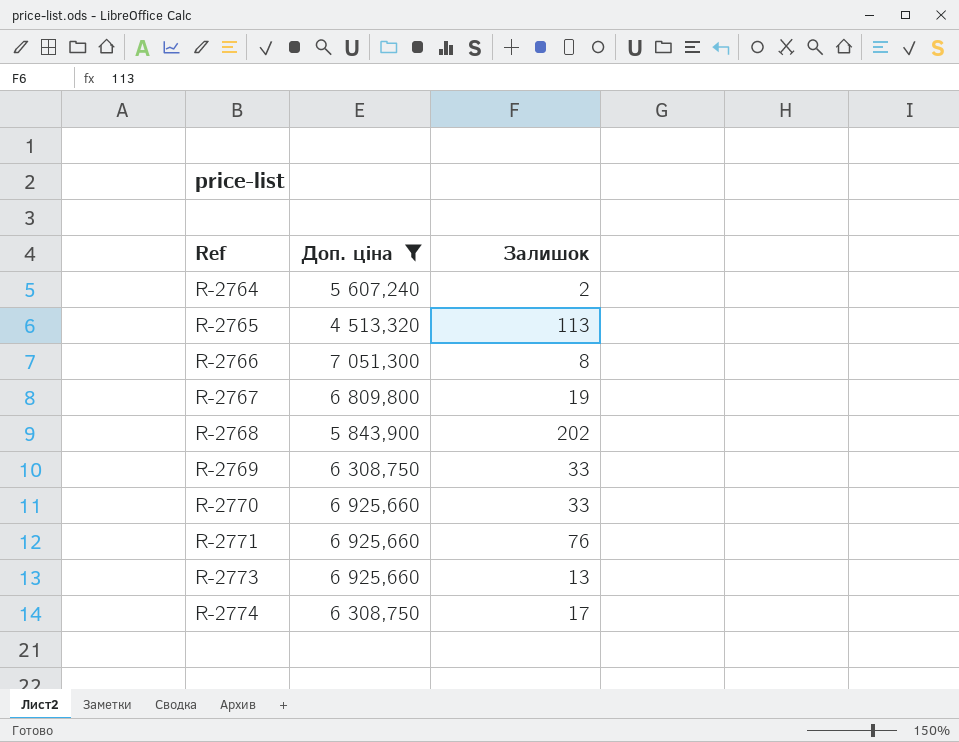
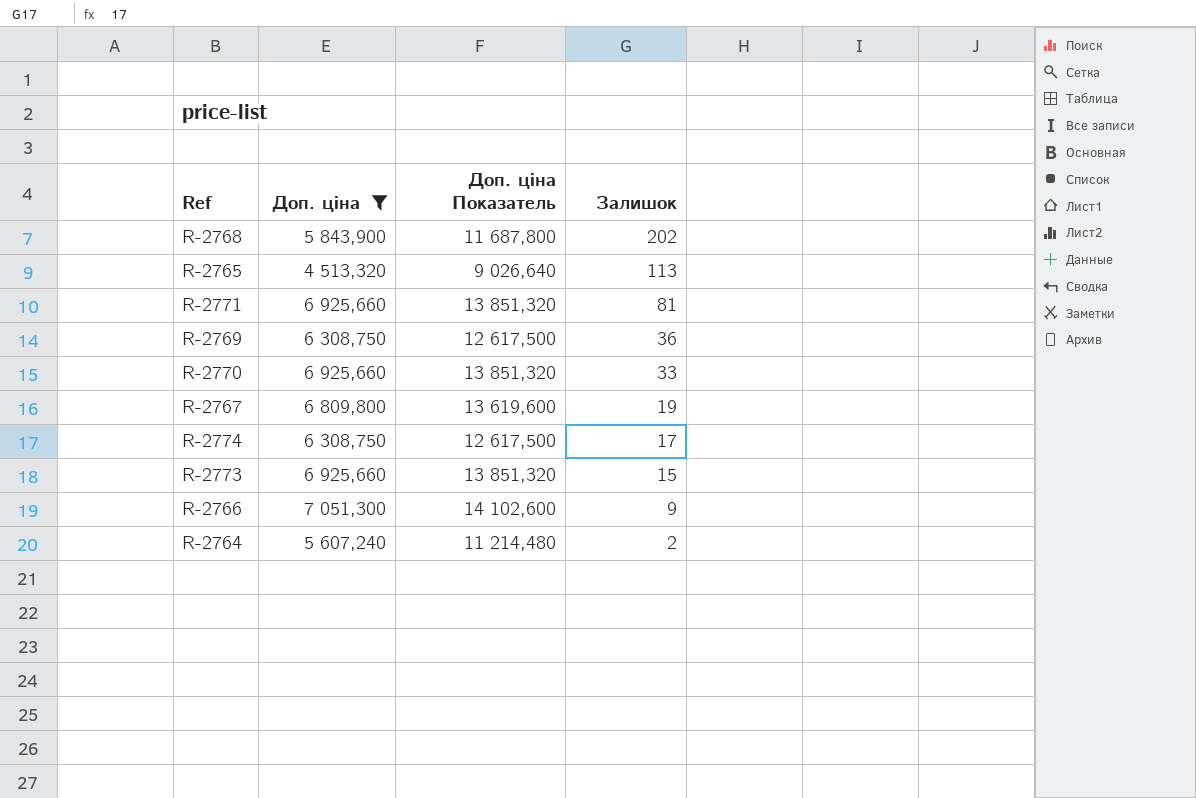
row order: Ref ascending -> Залишок descending
column Доп. ціна Показатель | formula: none -> [Доп. ціна] * 2
R-2771 | Залишок: 76 -> 81
R-2769 | Залишок: 33 -> 36
R-2773 | Залишок: 13 -> 15
R-2766 | Залишок: 8 -> 9

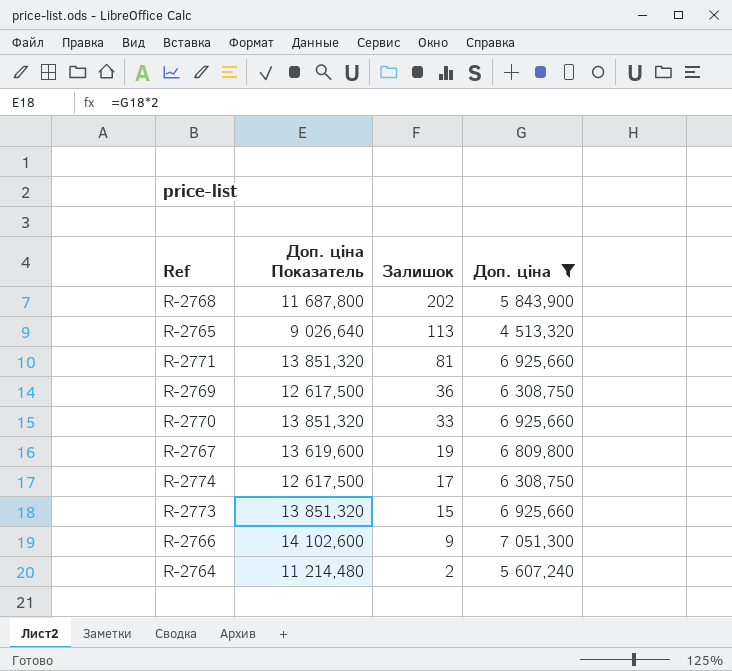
column Доп. ціна | position: 2 -> 4

